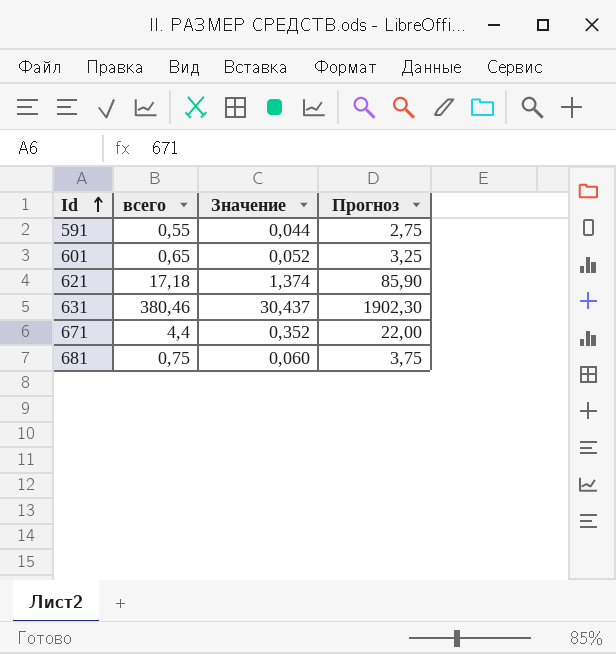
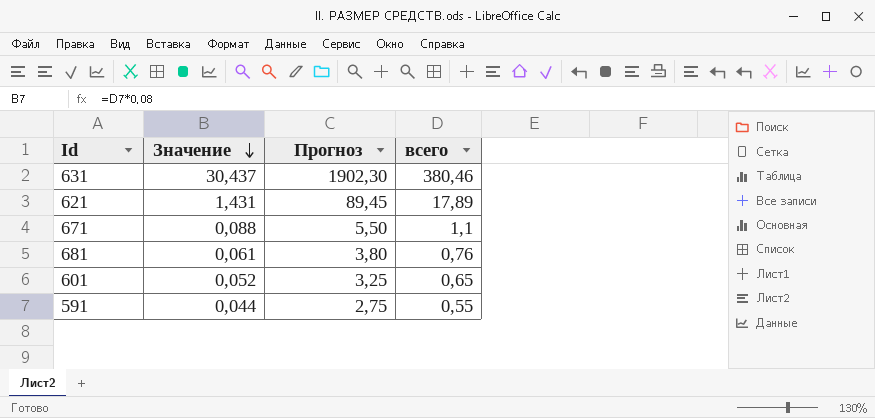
row order: Id ascending -> Значение descending
column всего | position: 2 -> 4
621 | Значение: 1,374 -> 1,431
621 | Прогноз: 85,90 -> 89,45
621 | всего: 17,18 -> 17,89
671 | Значение: 0,352 -> 0,088
671 | Прогноз: 22,00 -> 5,50
671 | всего: 4,4 -> 1,1
681 | Значение: 0,060 -> 0,061
681 | Прогноз: 3,75 -> 3,80
681 | всего: 0,75 -> 0,76

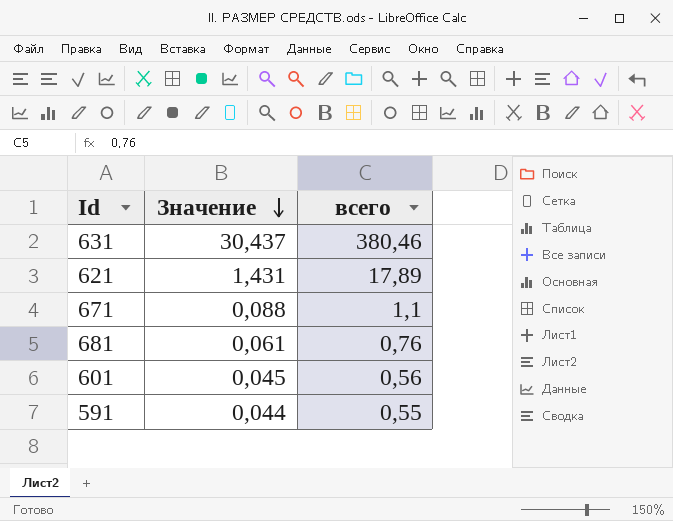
column Прогноз | formula: [всего] * 5 -> none
601 | Значение: 0,052 -> 0,045
601 | всего: 0,65 -> 0,56

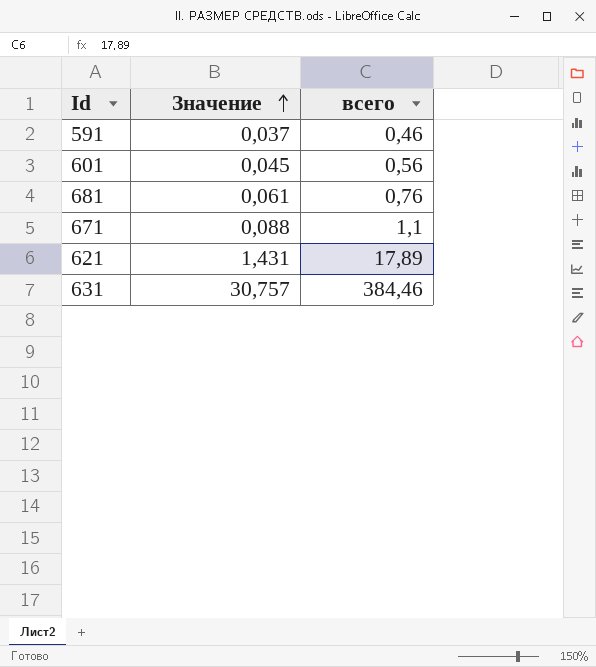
row order: Значение descending -> Значение ascending
591 | Значение: 0,044 -> 0,037
591 | всего: 0,55 -> 0,46
631 | Значение: 30,437 -> 30,757
631 | всего: 380,46 -> 384,46

